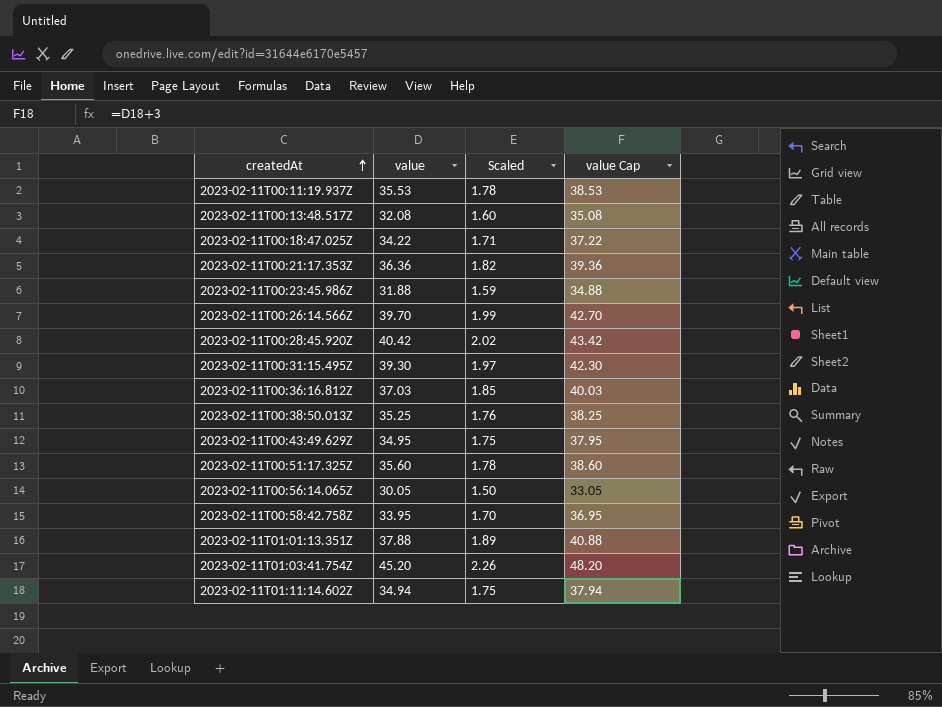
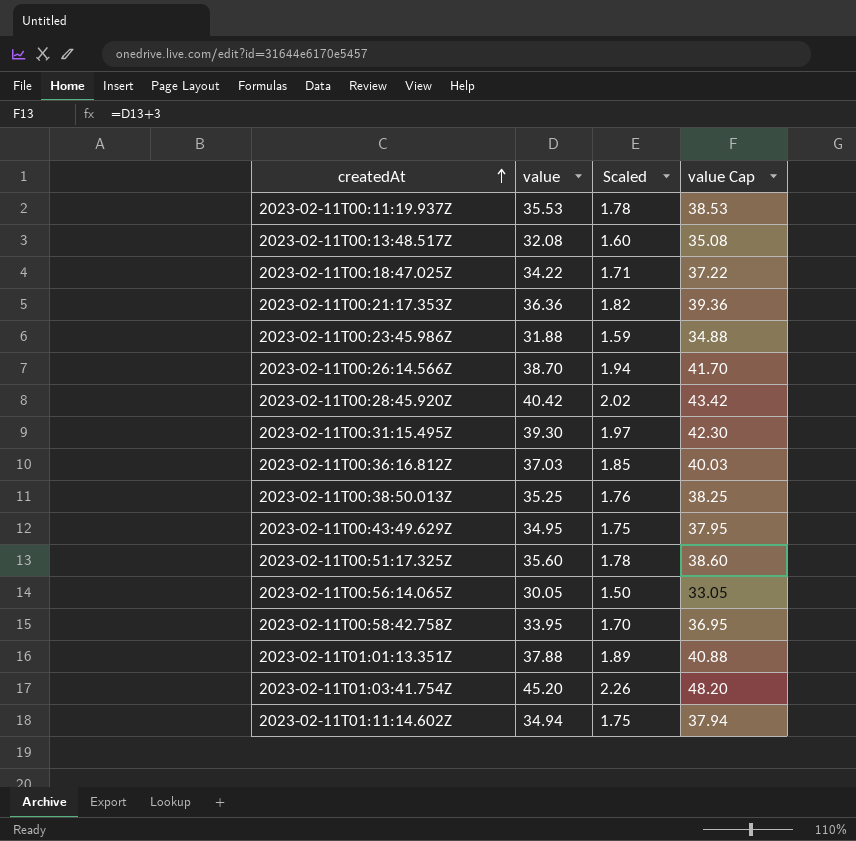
2023-02-11T00:26:14.566Z | value: 39.70 -> 38.70
2023-02-11T00:26:14.566Z | Scaled: 1.99 -> 1.94
2023-02-11T00:26:14.566Z | value Cap: 42.70 -> 41.70

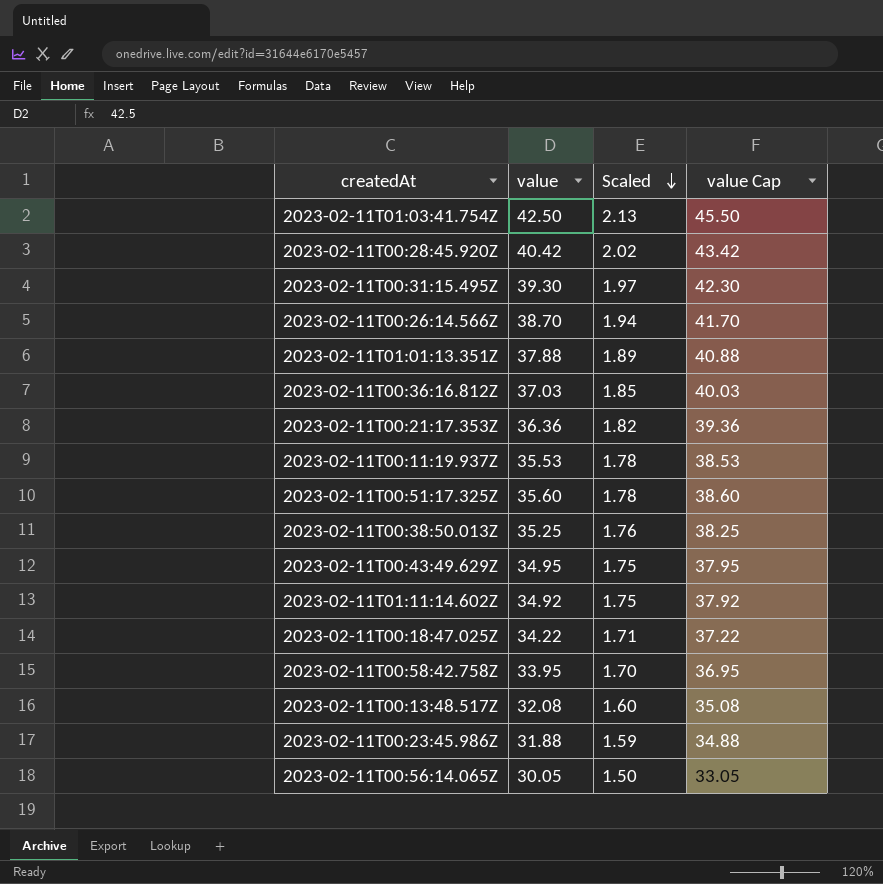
row order: createdAt ascending -> Scaled descending
2023-02-11T01:03:41.754Z | value: 45.20 -> 42.50
2023-02-11T01:03:41.754Z | Scaled: 2.26 -> 2.13
2023-02-11T01:03:41.754Z | value Cap: 48.20 -> 45.50
2023-02-11T01:11:14.602Z | value: 34.94 -> 34.92
2023-02-11T01:11:14.602Z | value Cap: 37.94 -> 37.92

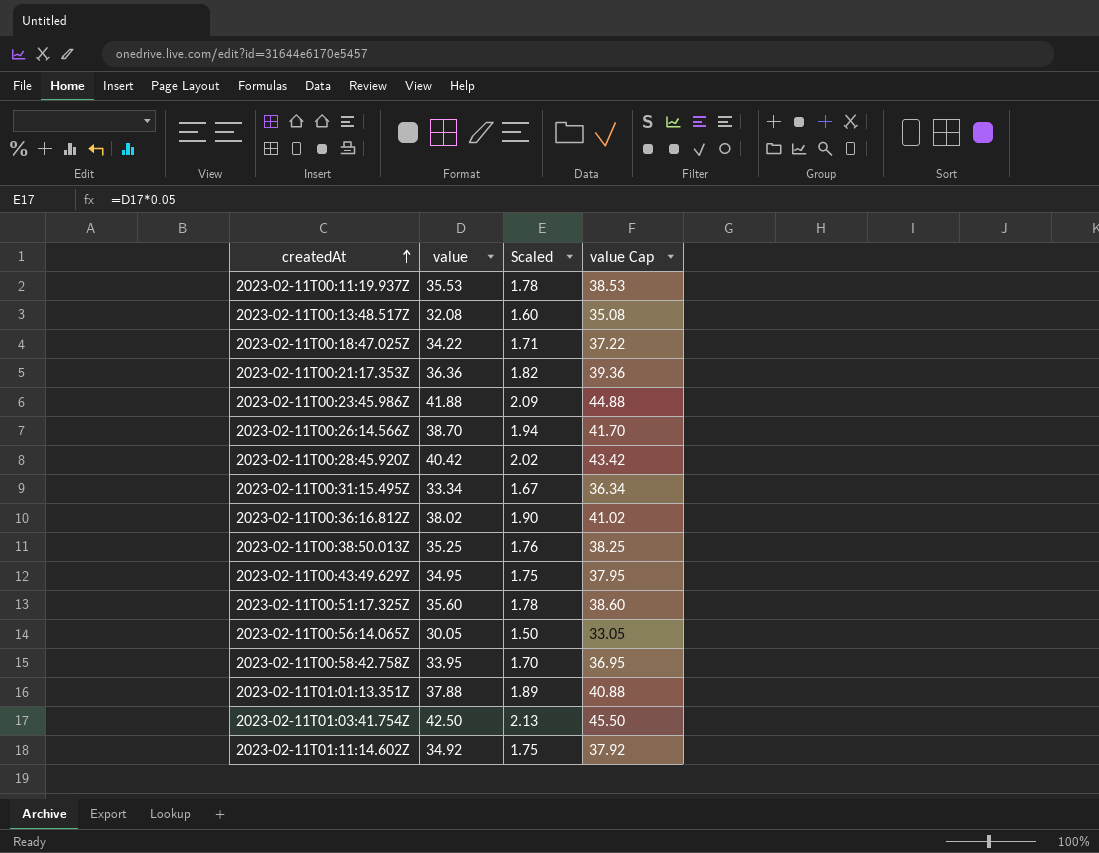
row order: Scaled descending -> createdAt ascending
2023-02-11T00:23:45.986Z | value: 31.88 -> 41.88
2023-02-11T00:23:45.986Z | Scaled: 1.59 -> 2.09
2023-02-11T00:23:45.986Z | value Cap: 34.88 -> 44.88
2023-02-11T00:31:15.495Z | value: 39.30 -> 33.34
2023-02-11T00:31:15.495Z | Scaled: 1.97 -> 1.67
2023-02-11T00:31:15.495Z | value Cap: 42.30 -> 36.34
2023-02-11T00:36:16.812Z | value: 37.03 -> 38.02
2023-02-11T00:36:16.812Z | Scaled: 1.85 -> 1.90
2023-02-11T00:36:16.812Z | value Cap: 40.03 -> 41.02

